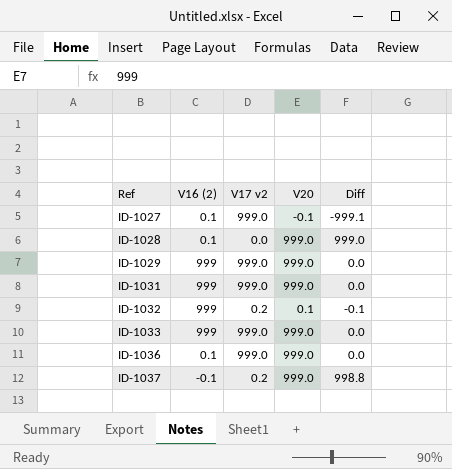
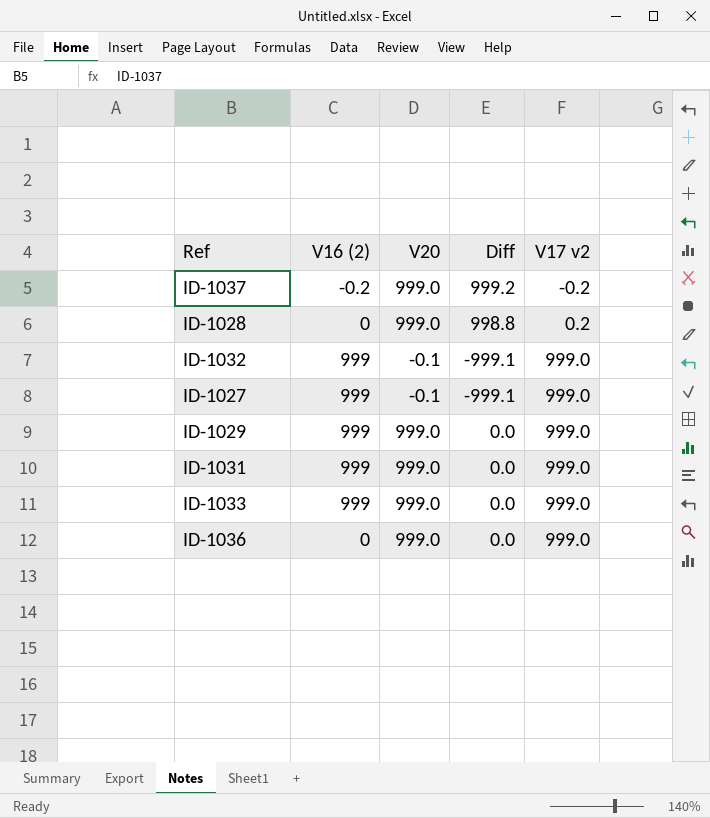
row order: Ref ascending -> V17 v2 ascending
column V17 v2 | position: 3 -> 5
ID-1037 | V16 (2): -0.1 -> -0.2
ID-1037 | Diff: 998.8 -> 999.2
ID-1037 | V17 v2: 0.2 -> -0.2
ID-1028 | V16 (2): 0.1 -> 0
ID-1028 | Diff: 999.0 -> 998.8
ID-1028 | V17 v2: 0.0 -> 0.2
ID-1032 | V20: 0.1 -> -0.1
ID-1032 | Diff: -0.1 -> -999.1
ID-1032 | V17 v2: 0.2 -> 999.0
ID-1027 | V16 (2): 0.1 -> 999
ID-1036 | V16 (2): 0.1 -> 0

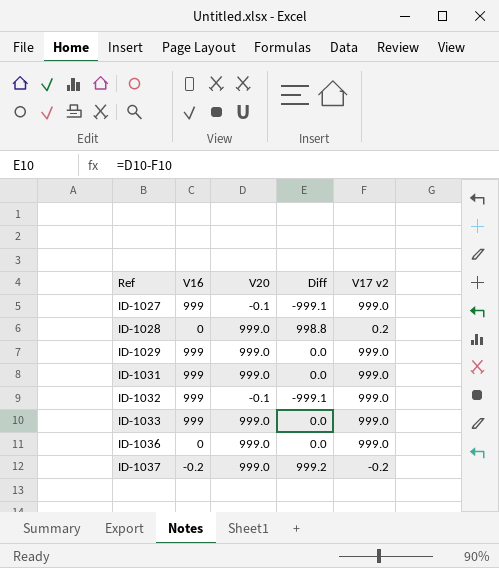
row order: V17 v2 ascending -> Ref ascending
column name: V16 (2) -> V16

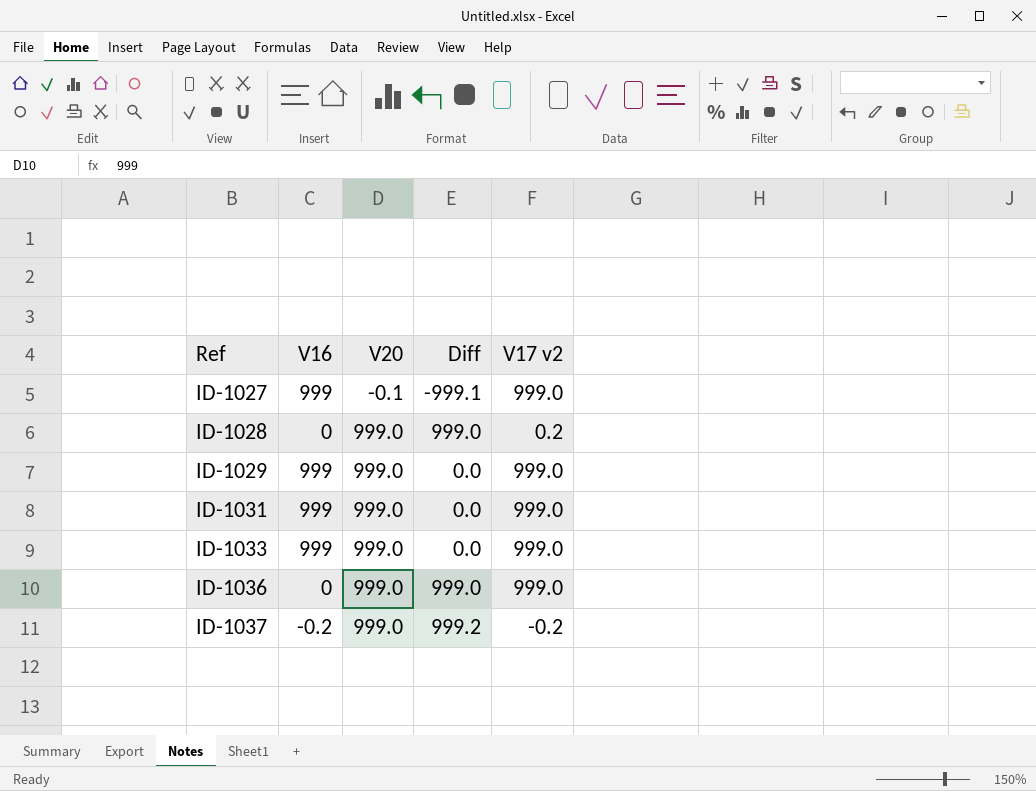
column Diff | formula: [V20] - [V17 v2] -> [V20] - [V16]
row ID-1032: 999 | -0.1 | -999.1 | 999.0 -> none

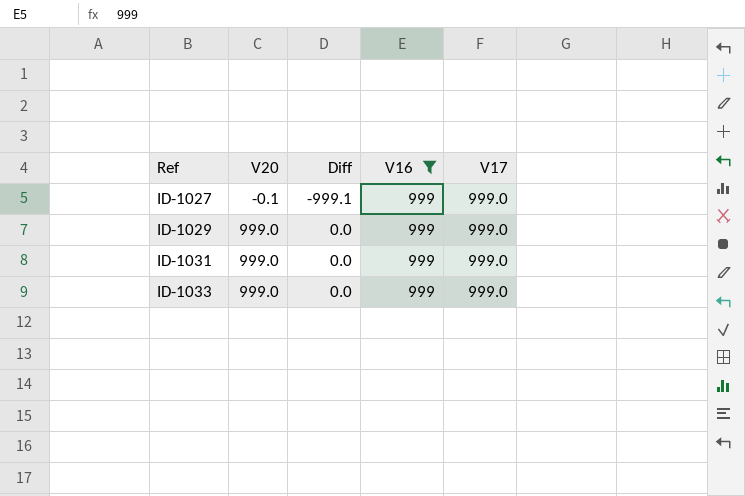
filter: none -> V16 = 999
column V16 | position: 2 -> 4
column name: V17 v2 -> V17

